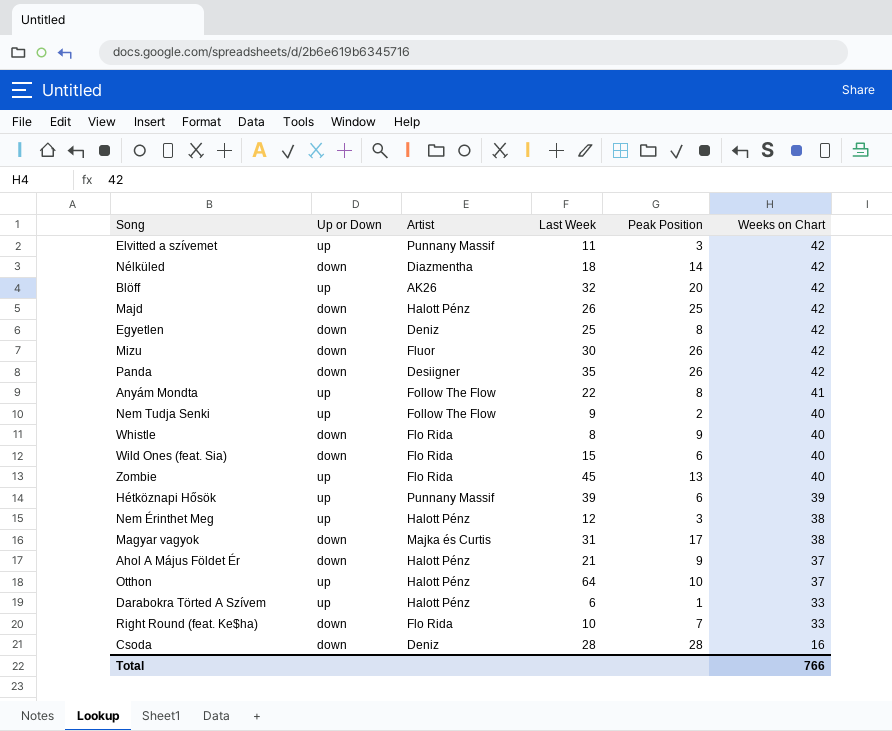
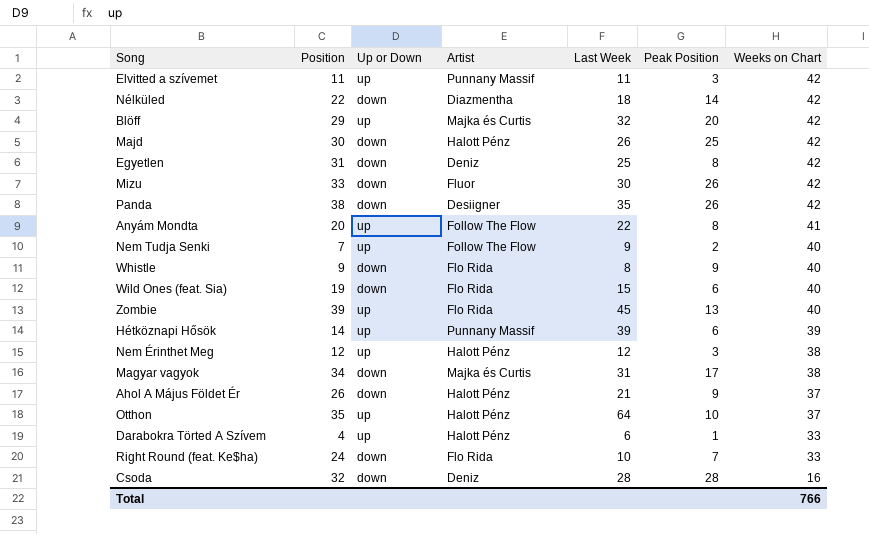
column Position | position: none -> 2
Blöff | Artist: AK26 -> Majka és Curtis

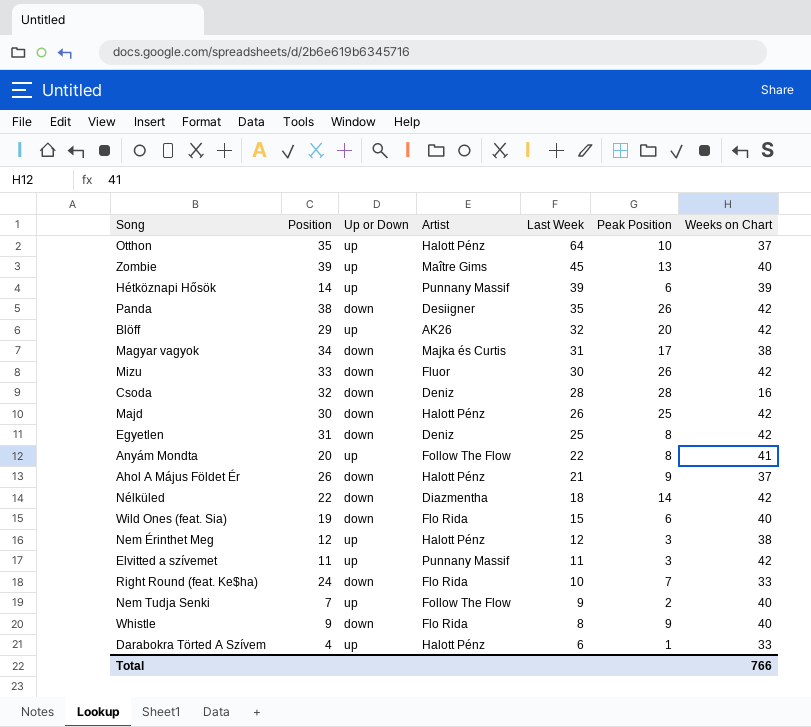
row order: Weeks on Chart descending -> Last Week descending
Zombie | Artist: Flo Rida -> Maître Gims
Blöff | Artist: Majka és Curtis -> AK26

